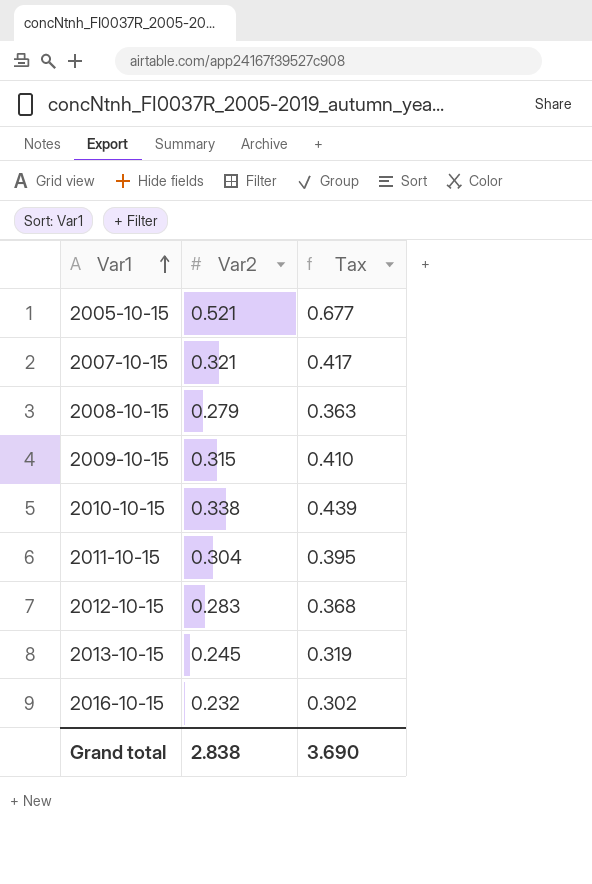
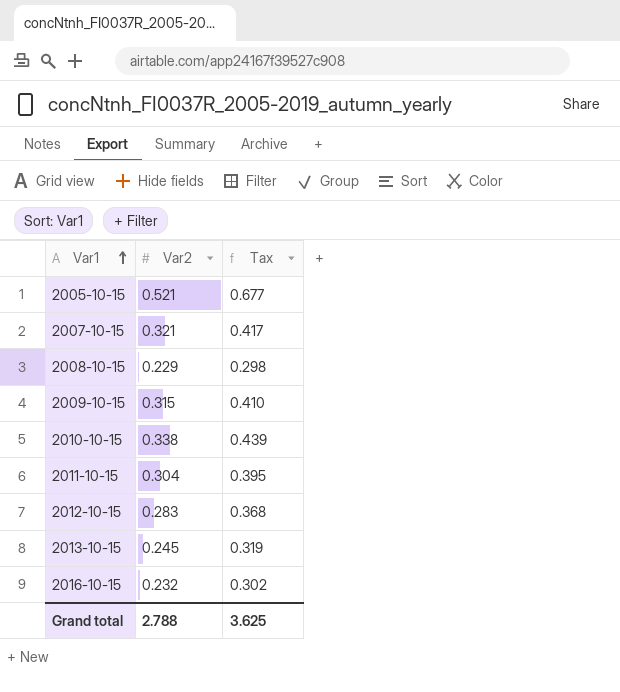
2008-10-15 | Var2: 0.279 -> 0.229
2008-10-15 | Tax: 0.363 -> 0.298
Grand total | Var2: 2.838 -> 2.788
Grand total | Tax: 3.690 -> 3.625

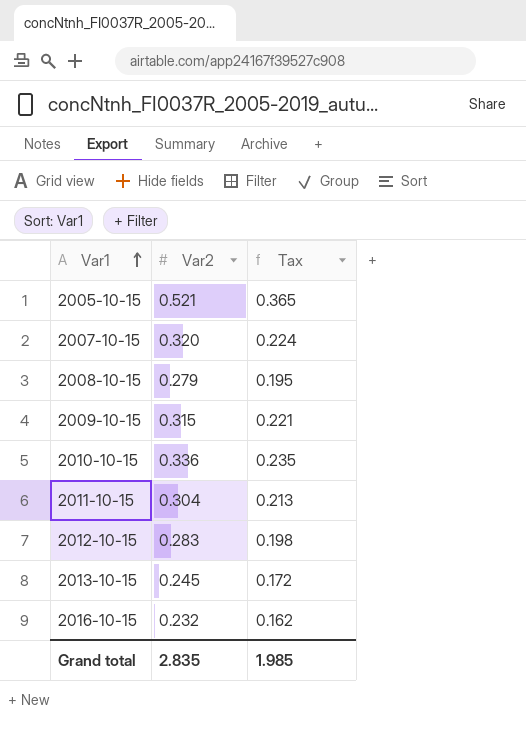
column Tax | formula: [Var2] * 1.3 -> [Var2] * 0.7
2007-10-15 | Var2: 0.321 -> 0.320
2008-10-15 | Var2: 0.229 -> 0.279
2010-10-15 | Var2: 0.338 -> 0.336
Grand total | Var2: 2.788 -> 2.835
Grand total | Tax: 3.625 -> 1.985

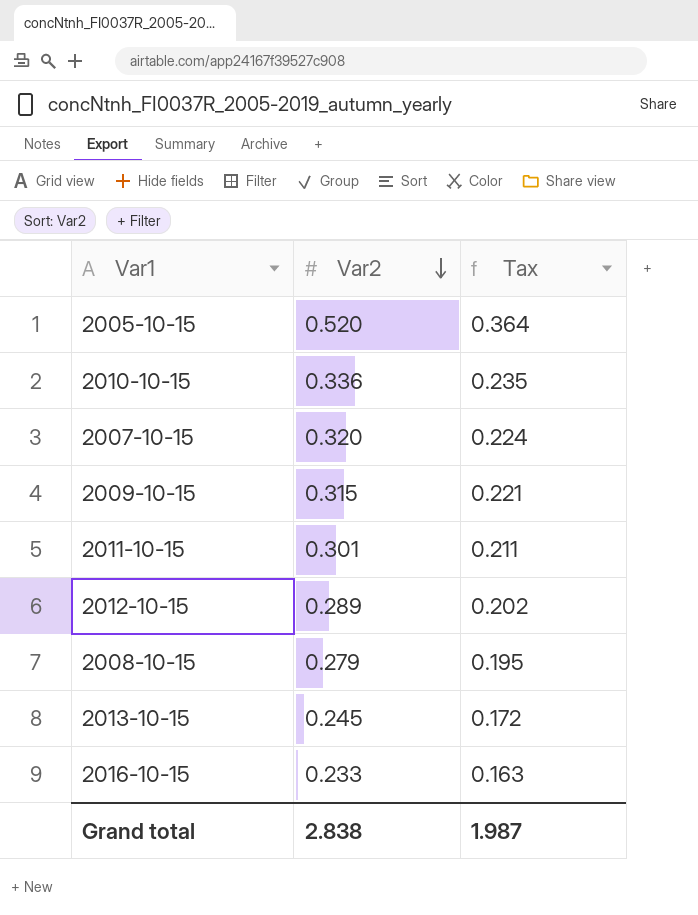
row order: Var1 ascending -> Var2 descending
2005-10-15 | Var2: 0.521 -> 0.520
2005-10-15 | Tax: 0.365 -> 0.364
2011-10-15 | Var2: 0.304 -> 0.301
2011-10-15 | Tax: 0.213 -> 0.211
2012-10-15 | Var2: 0.283 -> 0.289
2012-10-15 | Tax: 0.198 -> 0.202
2016-10-15 | Var2: 0.232 -> 0.233
2016-10-15 | Tax: 0.162 -> 0.163
Grand total | Var2: 2.835 -> 2.838
Grand total | Tax: 1.985 -> 1.987

